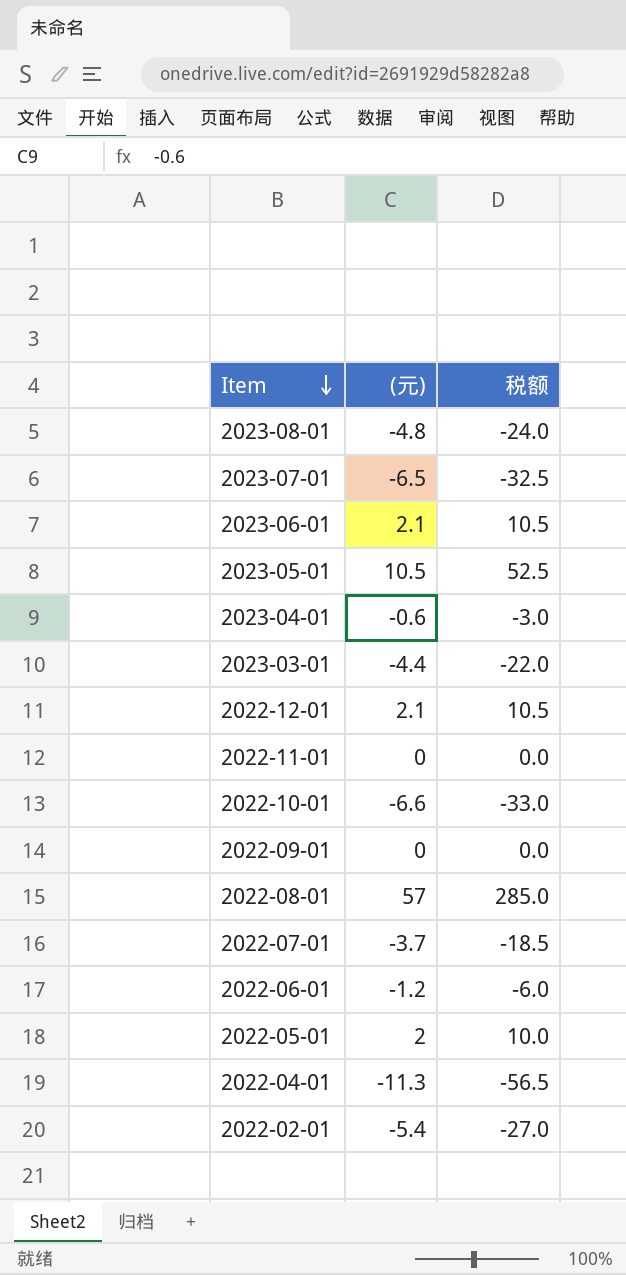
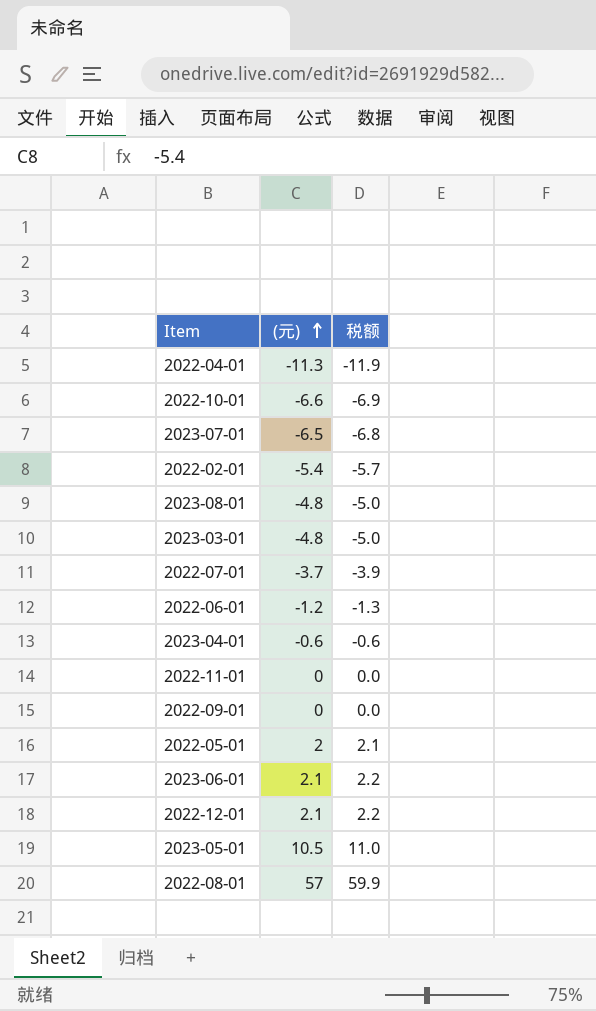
row order: Item descending -> (元) ascending
column 税额 | formula: [(元)] * 5 -> [(元)] * 1.05
2023-03-01 | (元): -4.4 -> -4.8

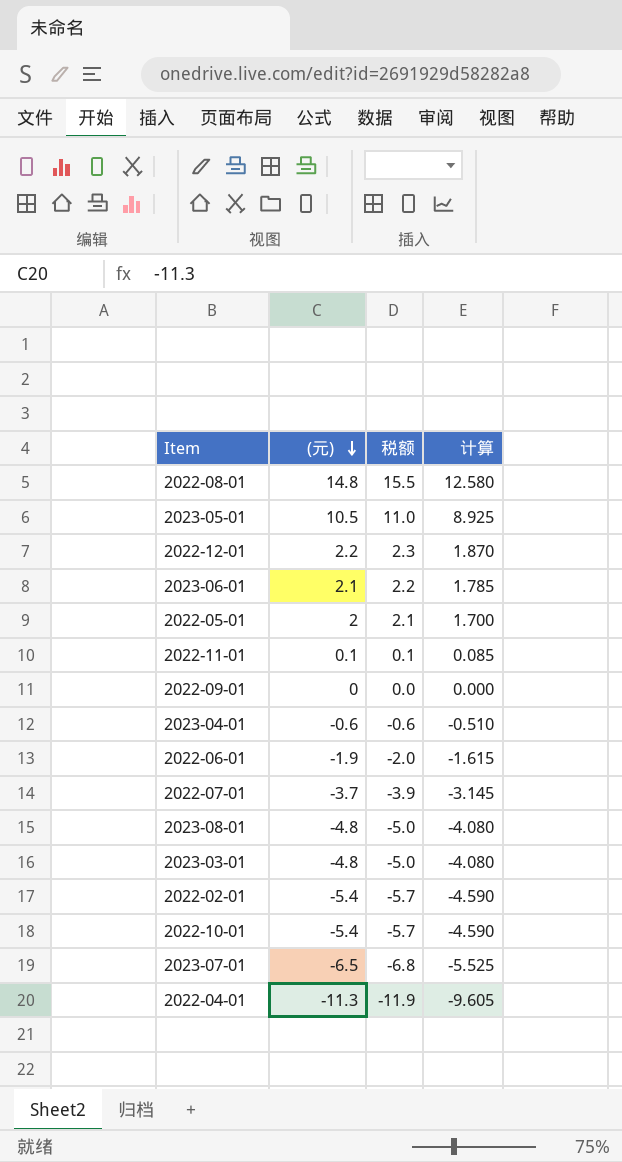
row order: (元) ascending -> (元) descending
column 计算 | formula: none -> [(元)] * 0.85
2022-08-01 | (元): 57 -> 14.8
2022-08-01 | 税额: 59.9 -> 15.5
2022-12-01 | (元): 2.1 -> 2.2
2022-12-01 | 税额: 2.2 -> 2.3
2022-11-01 | (元): 0 -> 0.1
2022-11-01 | 税额: 0.0 -> 0.1
2022-06-01 | (元): -1.2 -> -1.9
2022-06-01 | 税额: -1.3 -> -2.0
2022-10-01 | (元): -6.6 -> -5.4
2022-10-01 | 税额: -6.9 -> -5.7

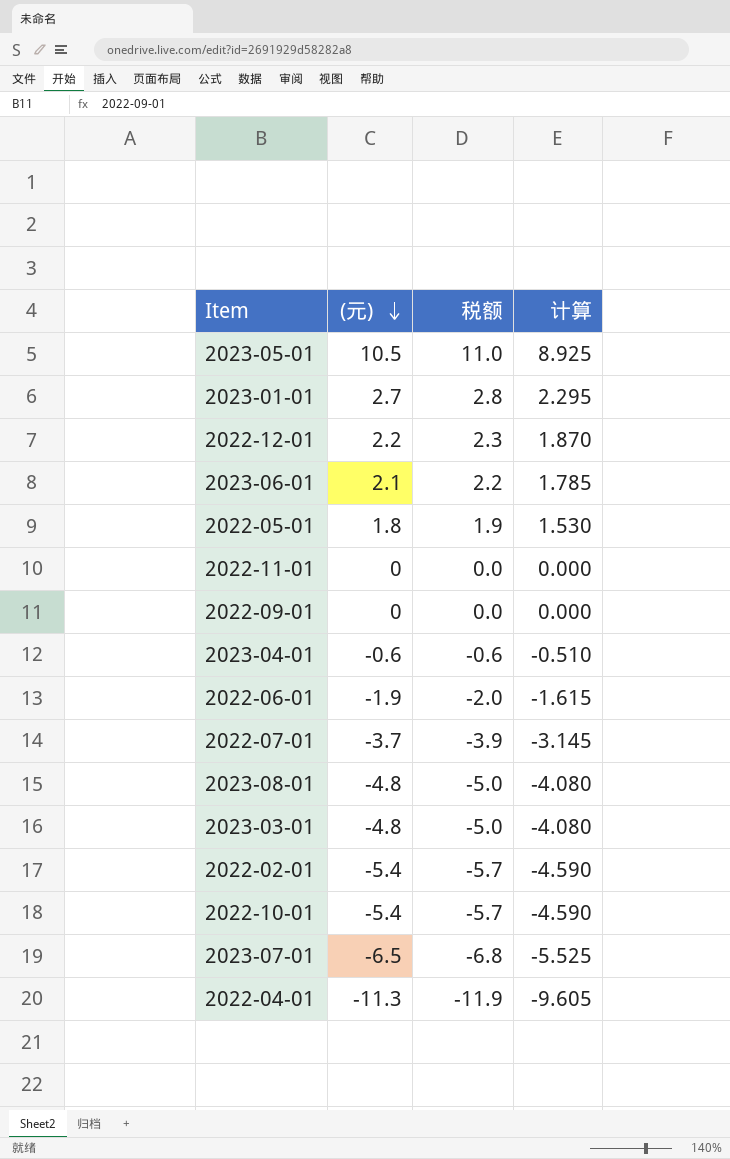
row 2022-08-01: 14.8 | 15.5 | 12.580 -> none
row 2023-01-01: none -> 2.7 | 2.8 | 2.295
2022-05-01 | (元): 2 -> 1.8
2022-05-01 | 税额: 2.1 -> 1.9
2022-05-01 | 计算: 1.700 -> 1.530
2022-11-01 | (元): 0.1 -> 0
2022-11-01 | 税额: 0.1 -> 0.0
2022-11-01 | 计算: 0.085 -> 0.000

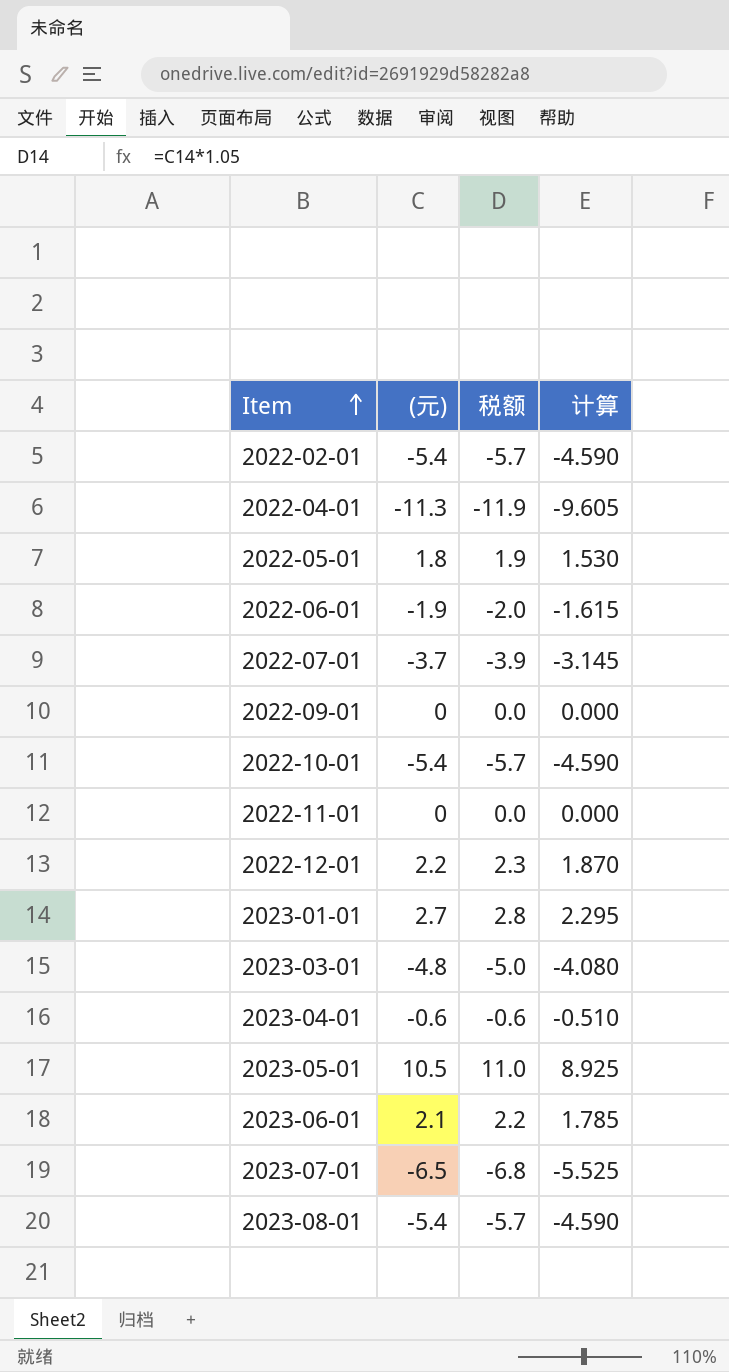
row order: (元) descending -> Item ascending
2023-08-01 | (元): -4.8 -> -5.4
2023-08-01 | 税额: -5.0 -> -5.7
2023-08-01 | 计算: -4.080 -> -4.590

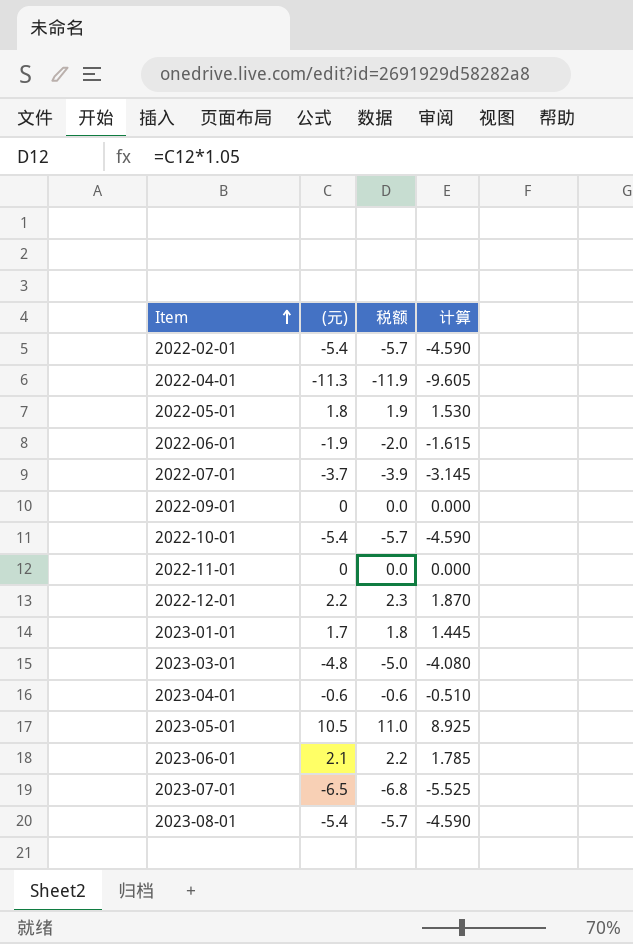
2023-01-01 | (元): 2.7 -> 1.7
2023-01-01 | 税额: 2.8 -> 1.8
2023-01-01 | 计算: 2.295 -> 1.445

